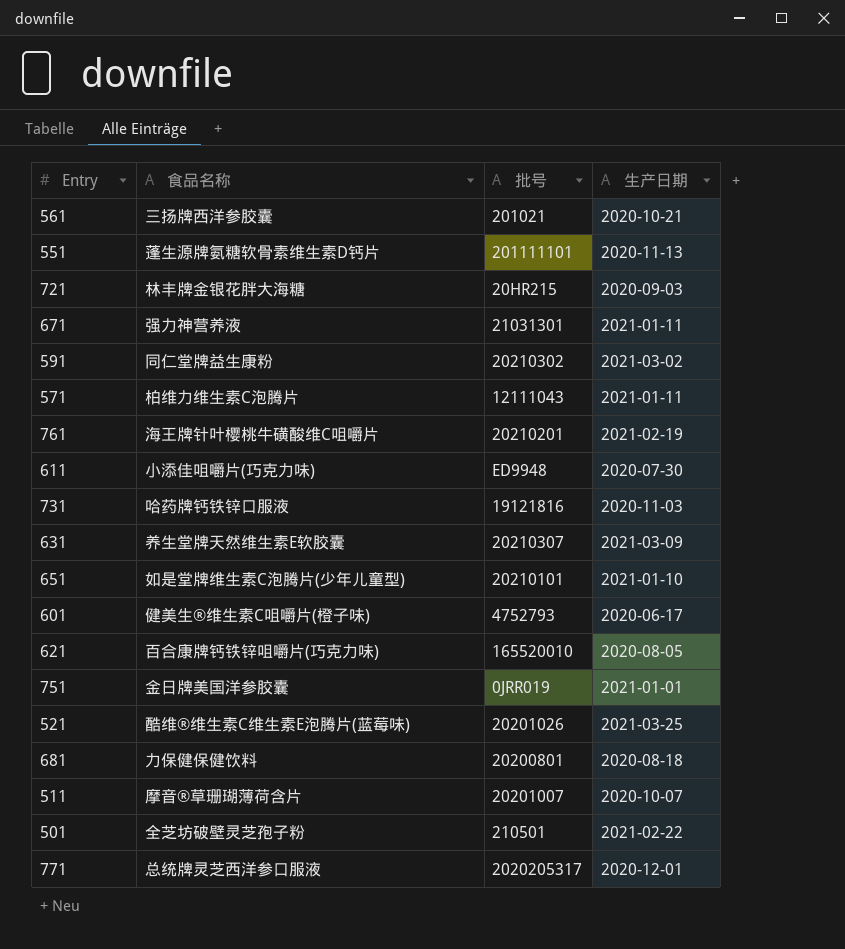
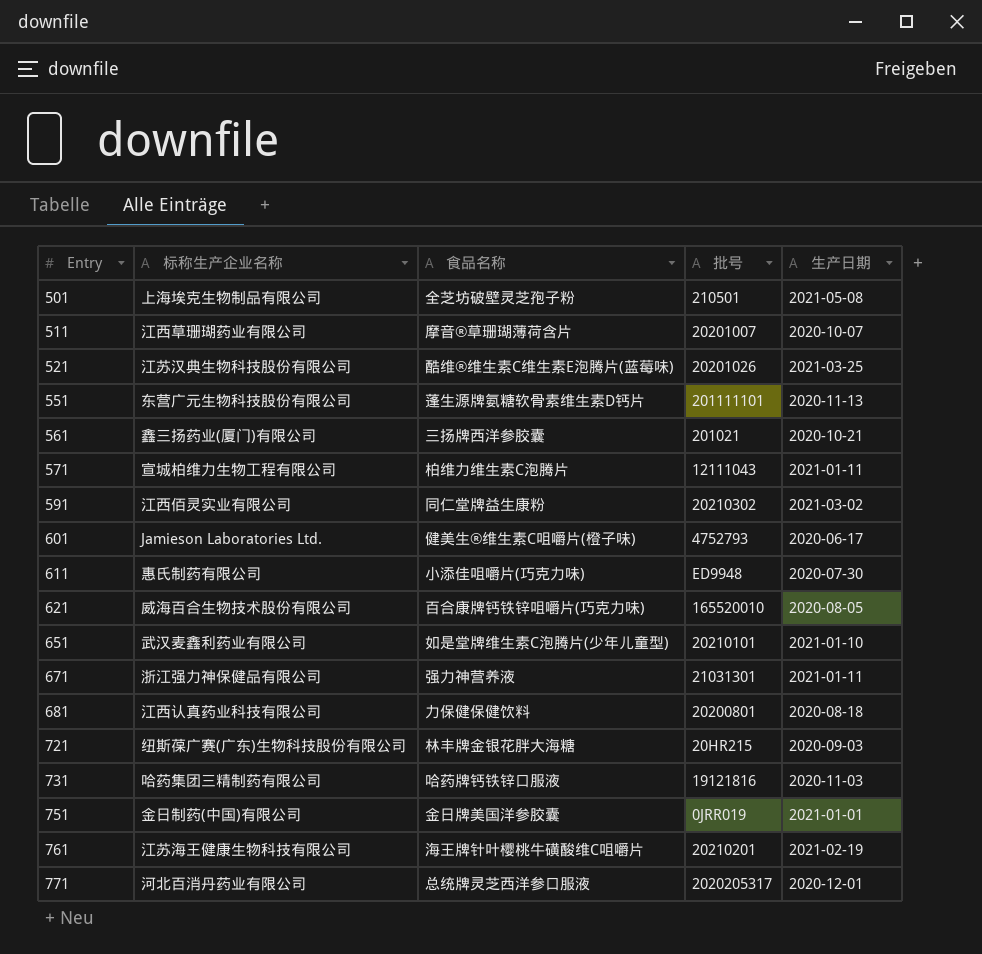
row order: none -> Entry ascending
column 标称生产企业名称 | position: none -> 2
row 631: 养生堂牌天然维生素E软胶囊 | 20210307 | 2021-03-09 -> none
501 | 生产日期: 2021-02-22 -> 2021-05-08

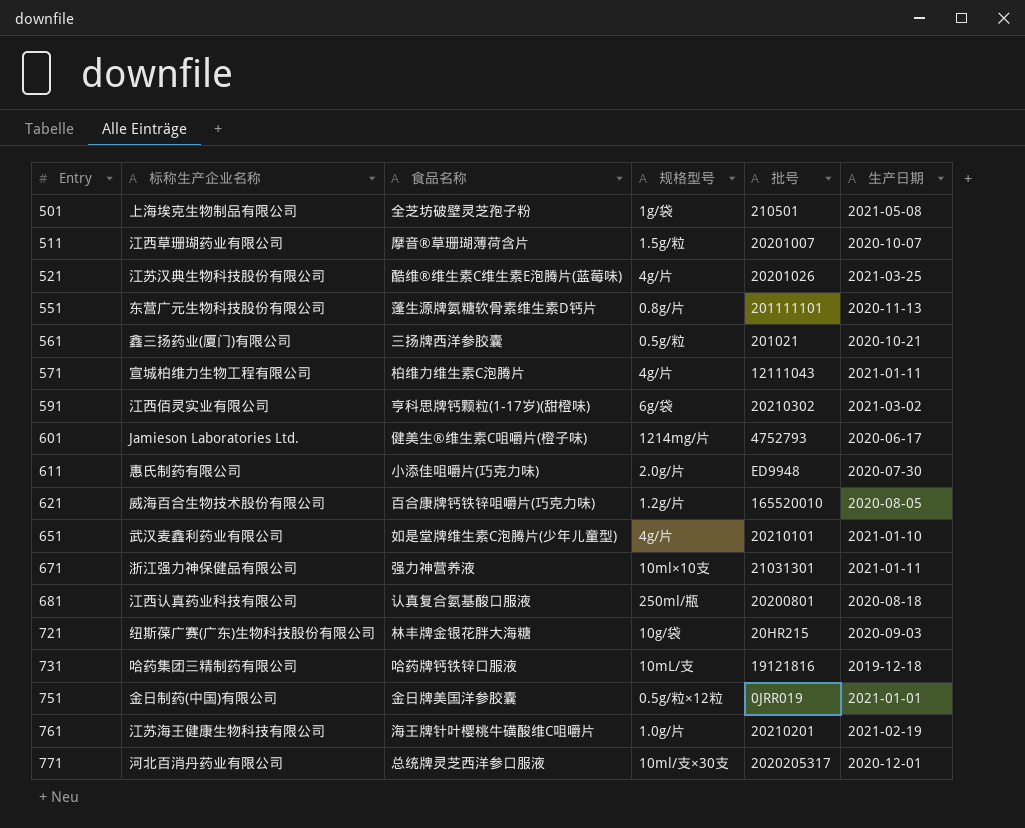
column 规格型号 | position: none -> 4
591 | 食品名称: 同仁堂牌益生康粉 -> 亨科思牌钙颗粒(1-17岁)(甜橙味)
681 | 食品名称: 力保健保健饮料 -> 认真复合氨基酸口服液
731 | 生产日期: 2020-11-03 -> 2019-12-18

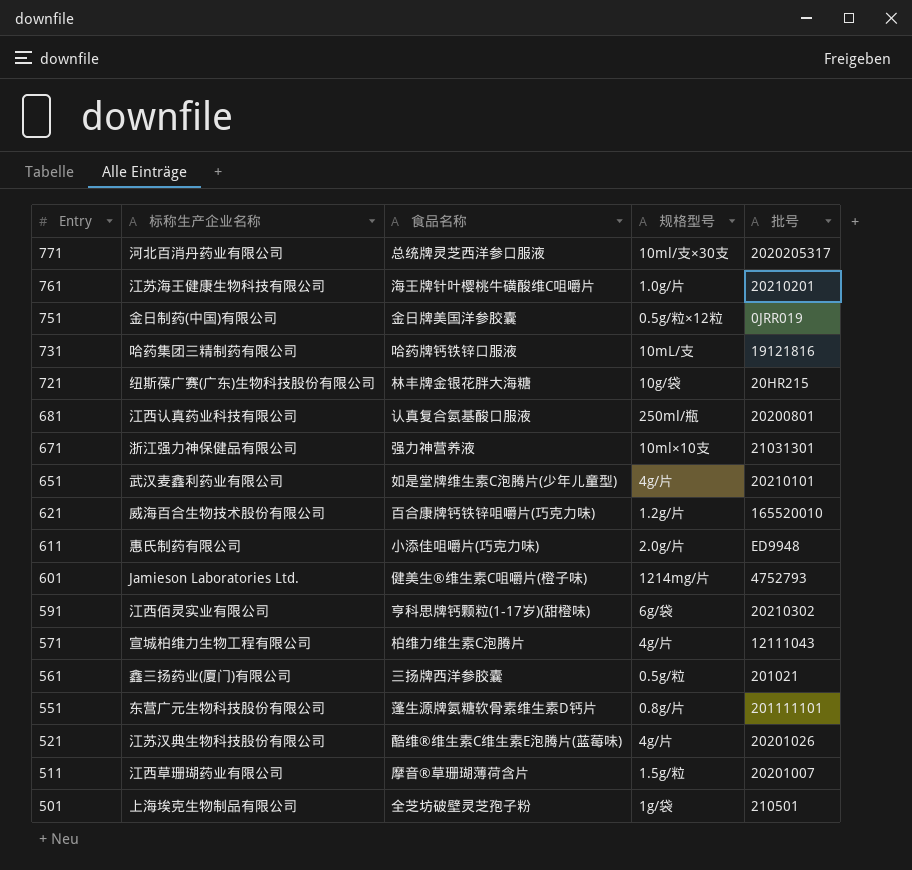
row order: Entry ascending -> Entry descending
column 生产日期 | position: 6 -> none

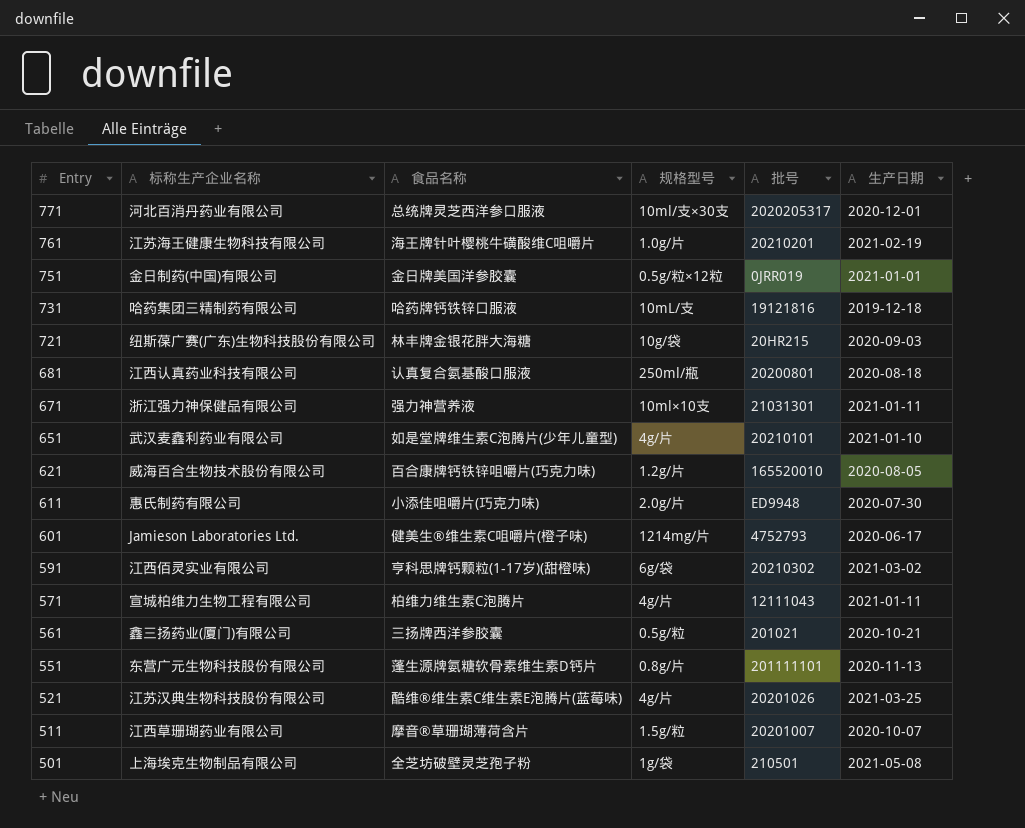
column 生产日期 | position: none -> 6

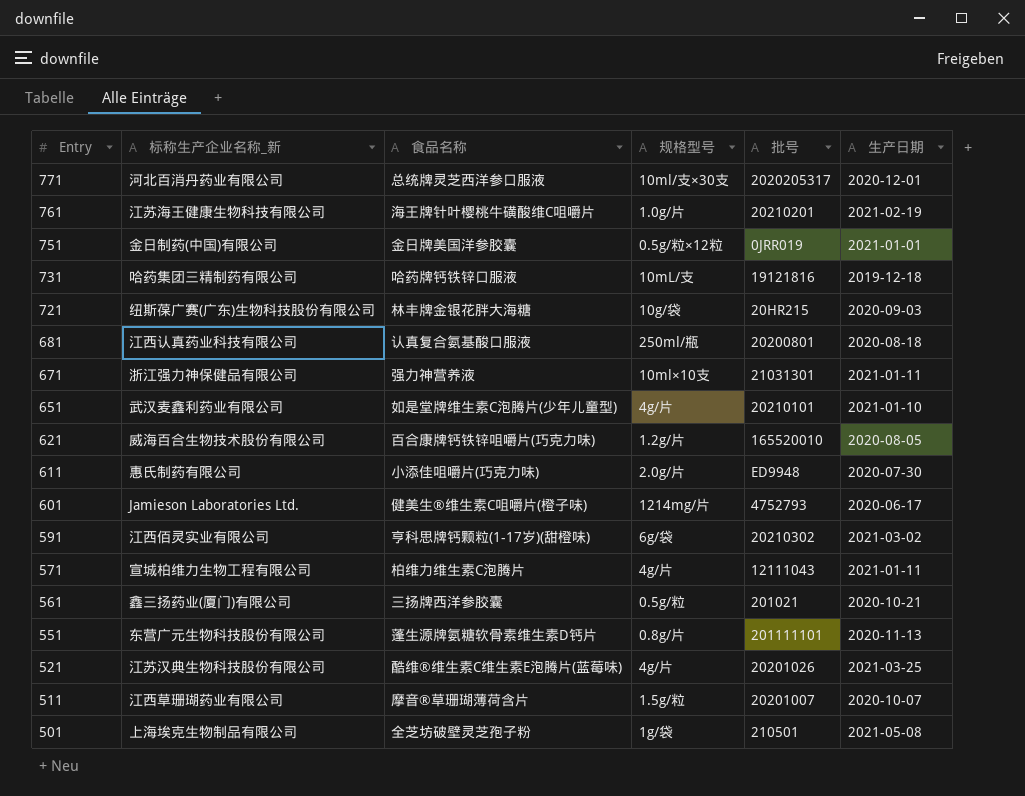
column name: 标称生产企业名称 -> 标称生产企业名称_新

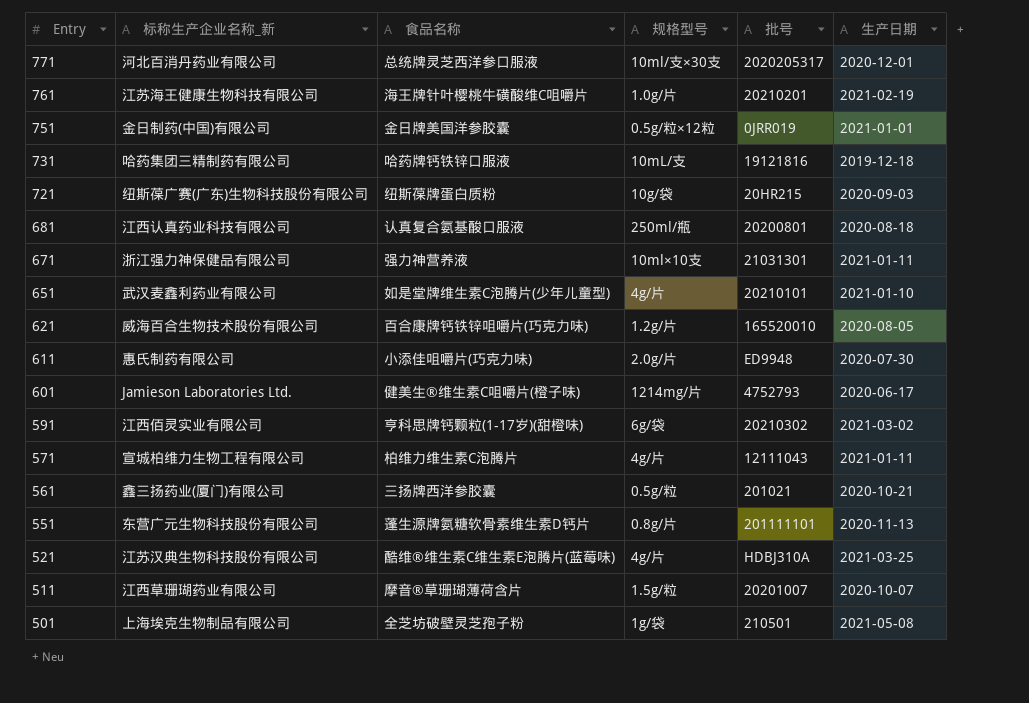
721 | 食品名称: 林丰牌金银花胖大海糖 -> 纽斯葆牌蛋白质粉
521 | 批号: 20201026 -> HDBJ310A

